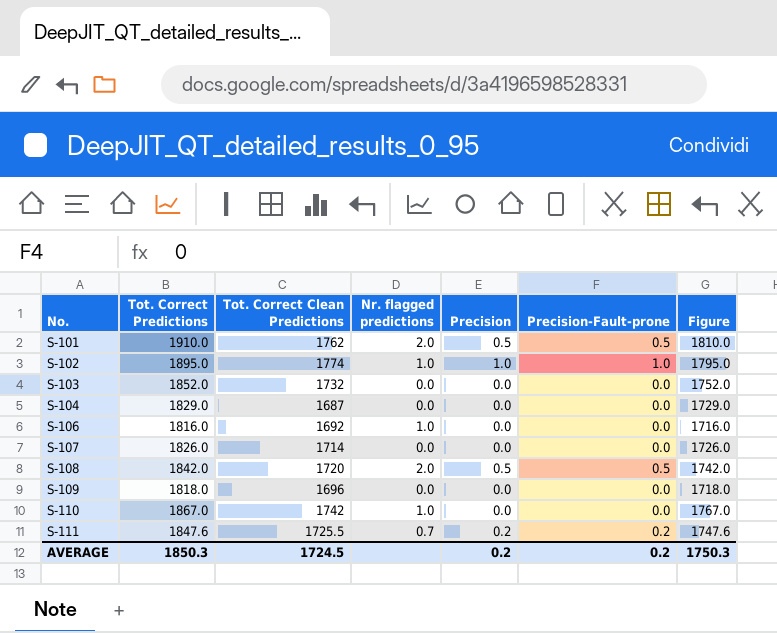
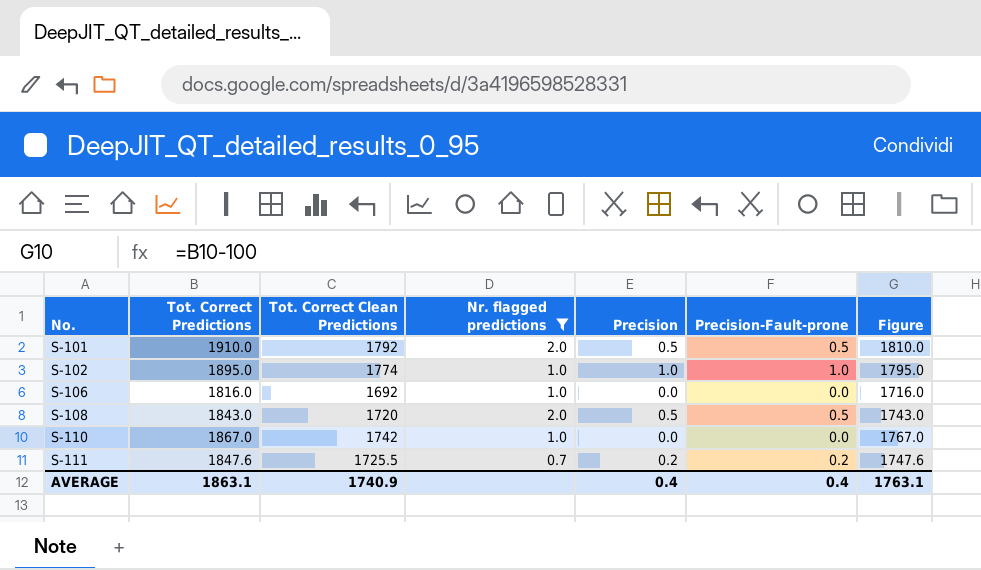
filter: none -> Nr. flagged predictions != 0.0
S-101 | Tot. Correct Clean Predictions: 1762 -> 1792
S-108 | Tot. Correct Predictions: 1842.0 -> 1843.0
S-108 | Figure: 1742.0 -> 1743.0
AVERAGE | Tot. Correct Predictions: 1850.3 -> 1863.1
AVERAGE | Tot. Correct Clean Predictions: 1724.5 -> 1740.9
AVERAGE | Precision: 0.2 -> 0.4
AVERAGE | Precision-Fault-prone: 0.2 -> 0.4
AVERAGE | Figure: 1750.3 -> 1763.1

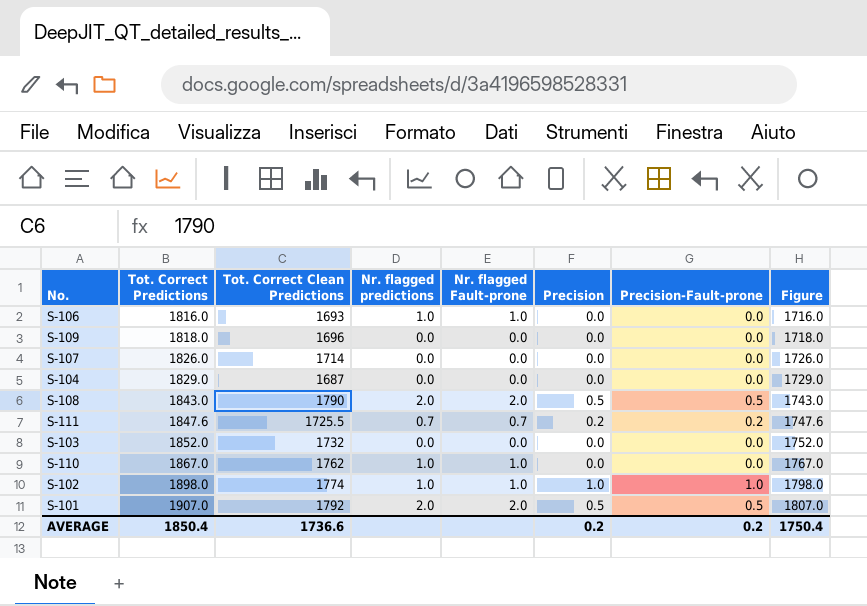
filter: Nr. flagged predictions != 0.0 -> none
row order: No. ascending -> Tot. Correct Predictions ascending
column Nr. flagged Fault-prone | position: none -> 5
S-106 | Tot. Correct Clean Predictions: 1692 -> 1693
S-108 | Tot. Correct Clean Predictions: 1720 -> 1790
S-110 | Tot. Correct Clean Predictions: 1742 -> 1762
S-102 | Tot. Correct Predictions: 1895.0 -> 1898.0
S-102 | Figure: 1795.0 -> 1798.0
S-101 | Tot. Correct Predictions: 1910.0 -> 1907.0
S-101 | Figure: 1810.0 -> 1807.0
AVERAGE | Tot. Correct Predictions: 1863.1 -> 1850.4
AVERAGE | Tot. Correct Clean Predictions: 1740.9 -> 1736.6
AVERAGE | Precision: 0.4 -> 0.2
AVERAGE | Precision-Fault-prone: 0.4 -> 0.2
AVERAGE | Figure: 1763.1 -> 1750.4

